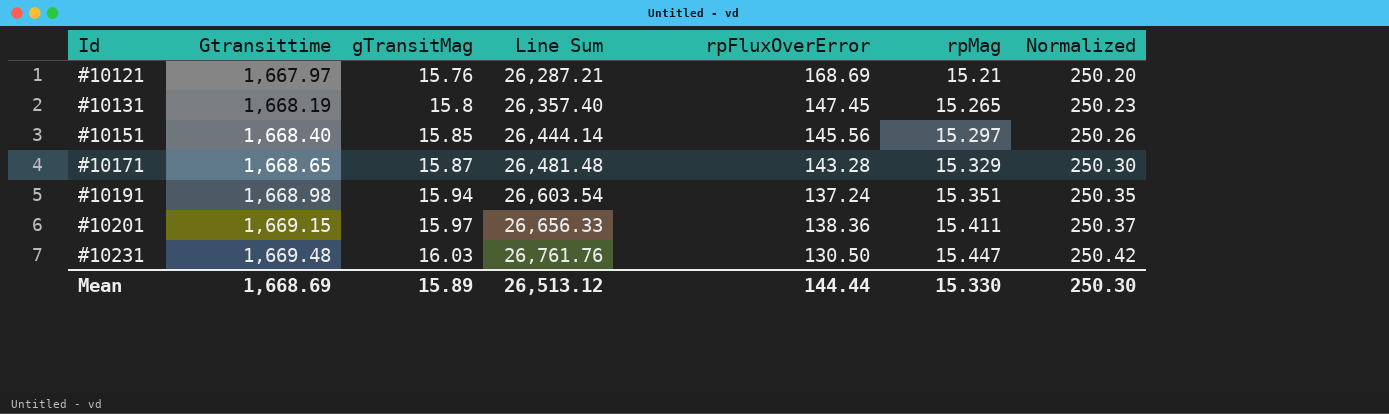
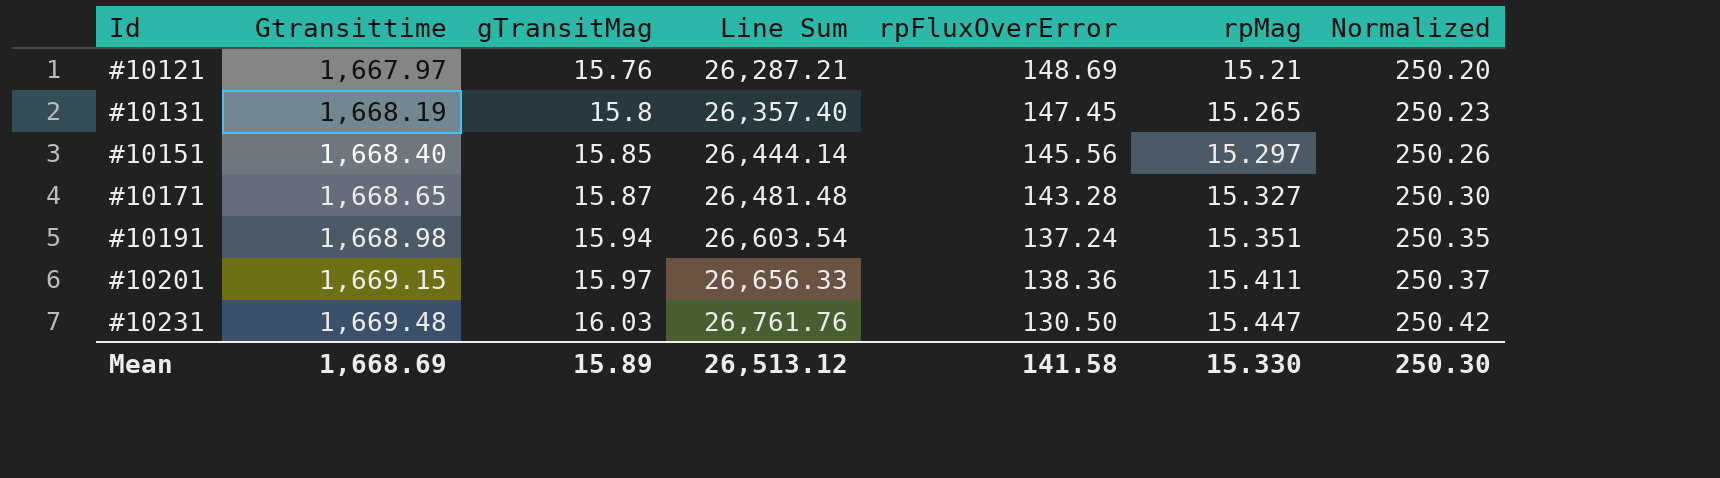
#10121 | rpFluxOverError: 168.69 -> 148.69
#10171 | rpMag: 15.329 -> 15.327
Mean | rpFluxOverError: 144.44 -> 141.58

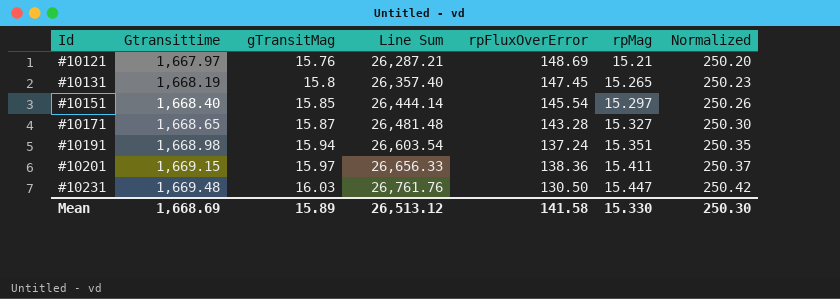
#10151 | rpFluxOverError: 145.56 -> 145.54

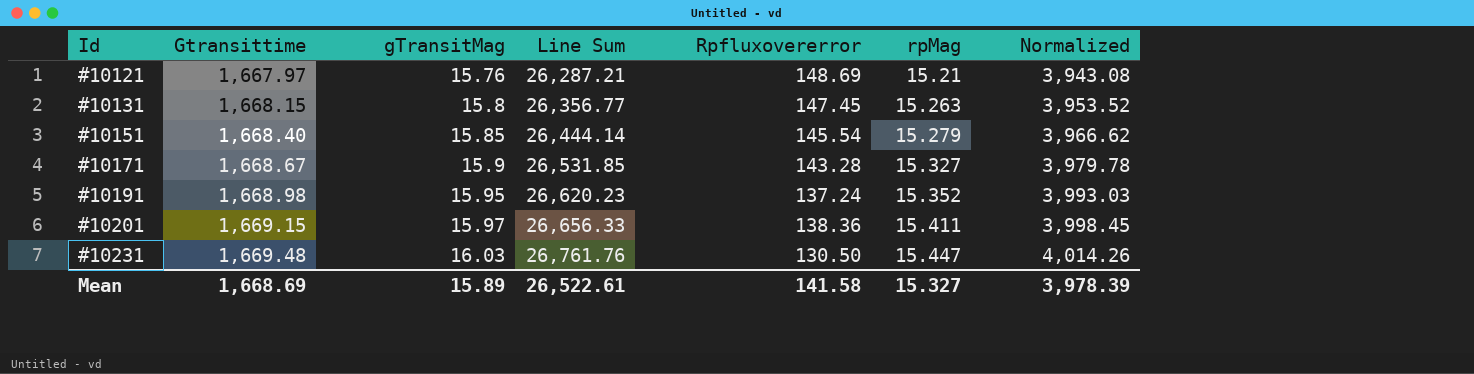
column name: rpFluxOverError -> Rpfluxovererror
column Normalized | formula: [Gtransittime] * 0.15 -> [Line Sum] * 0.15
#10131 | Gtransittime: 1,668.19 -> 1,668.15
#10131 | Line Sum: 26,357.40 -> 26,356.77
#10131 | rpMag: 15.265 -> 15.263
#10151 | rpMag: 15.297 -> 15.279
#10171 | Gtransittime: 1,668.65 -> 1,668.67
#10171 | gTransitMag: 15.87 -> 15.9
#10171 | Line Sum: 26,481.48 -> 26,531.85
#10191 | gTransitMag: 15.94 -> 15.95
#10191 | Line Sum: 26,603.54 -> 26,620.23
#10191 | rpMag: 15.351 -> 15.352
Mean | Line Sum: 26,513.12 -> 26,522.61
Mean | rpMag: 15.330 -> 15.327
Mean | Normalized: 250.30 -> 3,978.39

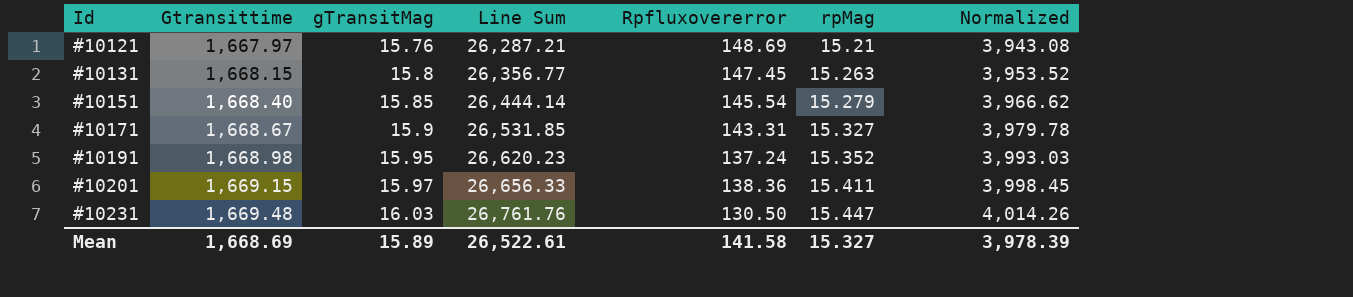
#10171 | Rpfluxovererror: 143.28 -> 143.31

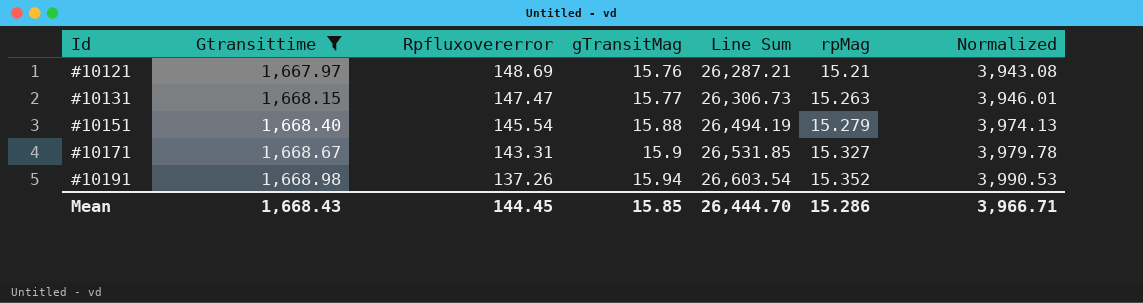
filter: none -> Gtransittime <= 1,668.98
column Rpfluxovererror | position: 5 -> 3
#10131 | Rpfluxovererror: 147.45 -> 147.47
#10131 | gTransitMag: 15.8 -> 15.77
#10131 | Line Sum: 26,356.77 -> 26,306.73
#10131 | Normalized: 3,953.52 -> 3,946.01
#10151 | gTransitMag: 15.85 -> 15.88
#10151 | Line Sum: 26,444.14 -> 26,494.19
#10151 | Normalized: 3,966.62 -> 3,974.13
#10191 | Rpfluxovererror: 137.24 -> 137.26
#10191 | gTransitMag: 15.95 -> 15.94
#10191 | Line Sum: 26,620.23 -> 26,603.54
#10191 | Normalized: 3,993.03 -> 3,990.53
Mean | Gtransittime: 1,668.69 -> 1,668.43
Mean | Rpfluxovererror: 141.58 -> 144.45
Mean | gTransitMag: 15.89 -> 15.85
Mean | Line Sum: 26,522.61 -> 26,444.70
Mean | rpMag: 15.327 -> 15.286
Mean | Normalized: 3,978.39 -> 3,966.71

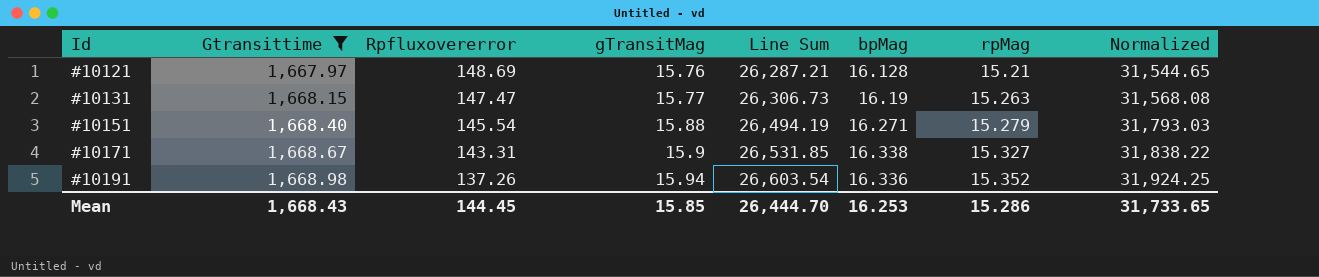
column bpMag | position: none -> 6
column Normalized | formula: [Line Sum] * 0.15 -> [Line Sum] * 1.2
Mean | Normalized: 3,966.71 -> 31,733.65

